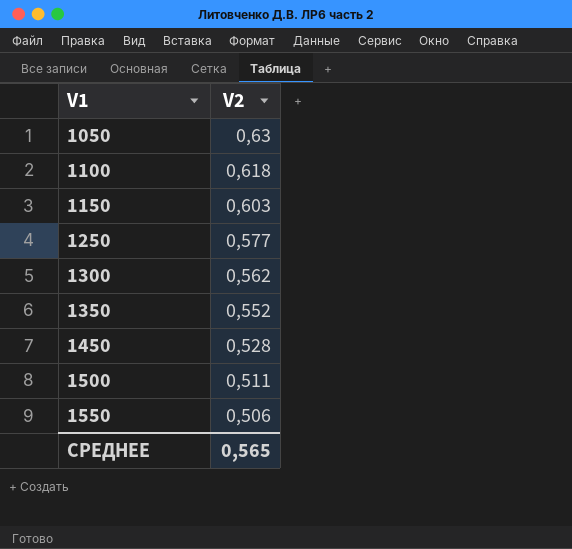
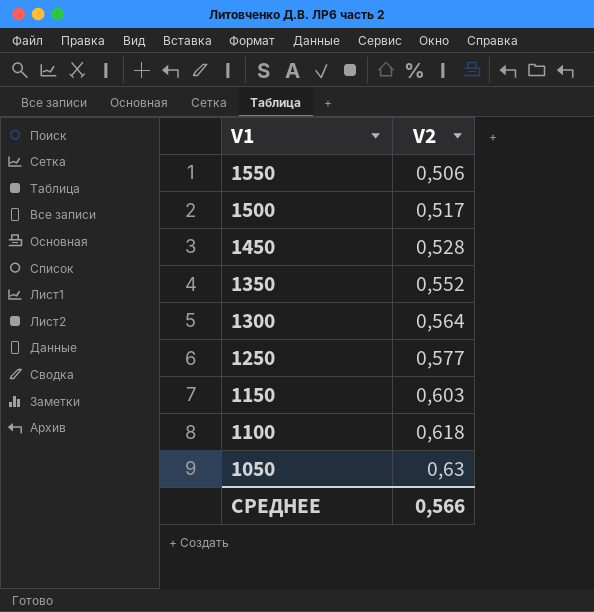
row order: V1 ascending -> V1 descending
1500 | V2: 0,511 -> 0,517
1300 | V2: 0,562 -> 0,564
СРЕДНЕЕ | V2: 0,565 -> 0,566

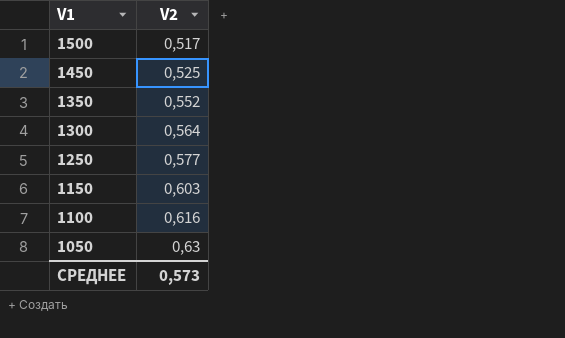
row 1550: 0,506 -> none
1450 | V2: 0,528 -> 0,525
1100 | V2: 0,618 -> 0,616
СРЕДНЕЕ | V2: 0,566 -> 0,573

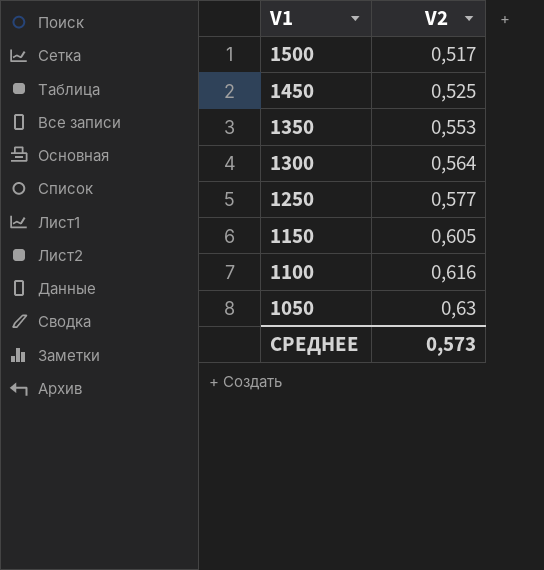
1350 | V2: 0,552 -> 0,553
1150 | V2: 0,603 -> 0,605

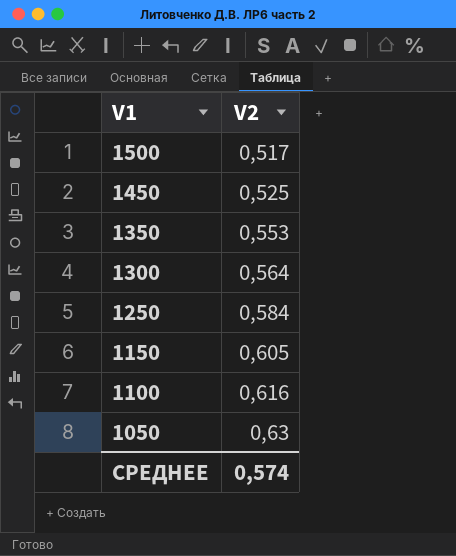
1250 | V2: 0,577 -> 0,584
СРЕДНЕЕ | V2: 0,573 -> 0,574

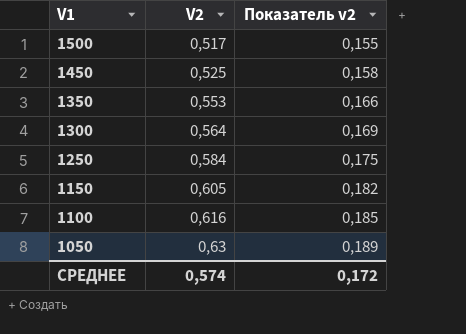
column Показатель v2 | formula: none -> [V2] * 0,3

